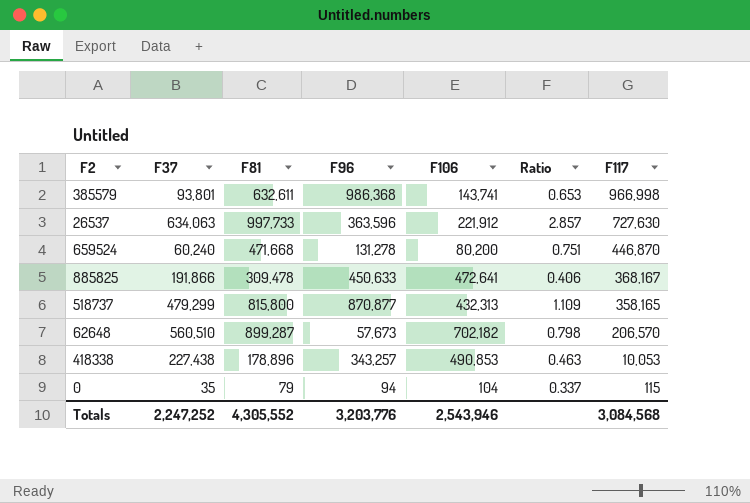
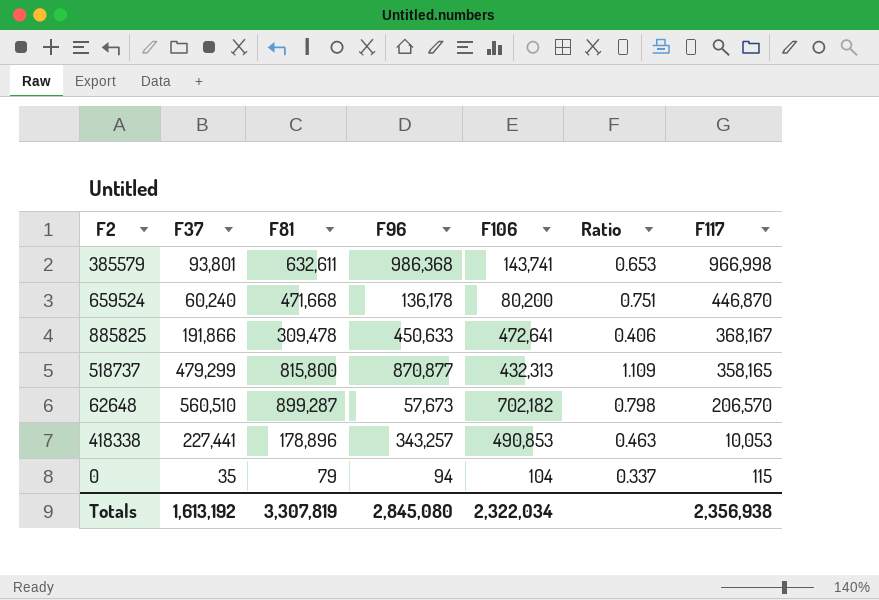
row 26537: 634,063 | 997,733 | 363,596 | 221,912 | 2.857 | 727,630 -> none
659524 | F96: 131,278 -> 136,178
418338 | F37: 227,438 -> 227,441
Totals | F37: 2,247,252 -> 1,613,192
Totals | F81: 4,305,552 -> 3,307,819
Totals | F96: 3,203,776 -> 2,845,080
Totals | F106: 2,543,946 -> 2,322,034
Totals | F117: 3,084,568 -> 2,356,938

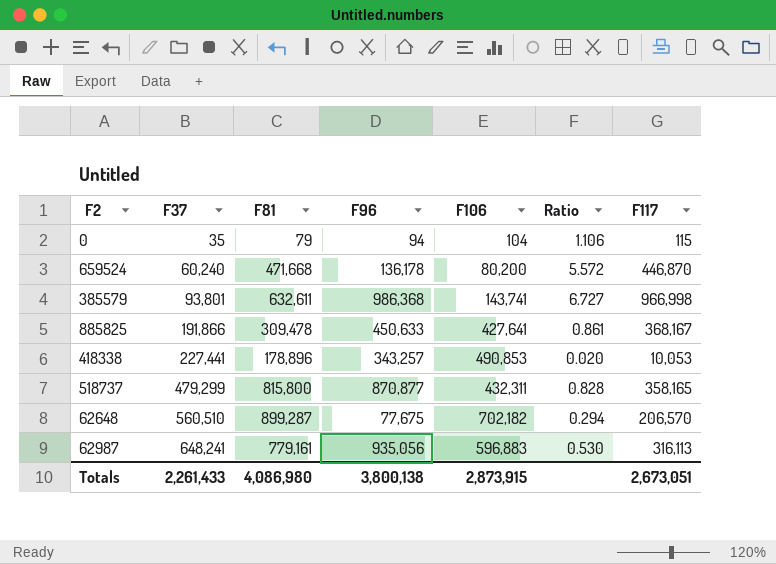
row order: F117 descending -> F37 ascending
column Ratio | formula: [F37] / [F106] -> [F117] / [F106]
885825 | F106: 472,641 -> 427,641
518737 | F106: 432,313 -> 432,311
62648 | F96: 57,673 -> 77,675
row 62987: none -> 648,241 | 779,161 | 935,056 | 596,883 | 0.530 | 316,113
Totals | F37: 1,613,192 -> 2,261,433
Totals | F81: 3,307,819 -> 4,086,980
Totals | F96: 2,845,080 -> 3,800,138
Totals | F106: 2,322,034 -> 2,873,915
Totals | F117: 2,356,938 -> 2,673,051

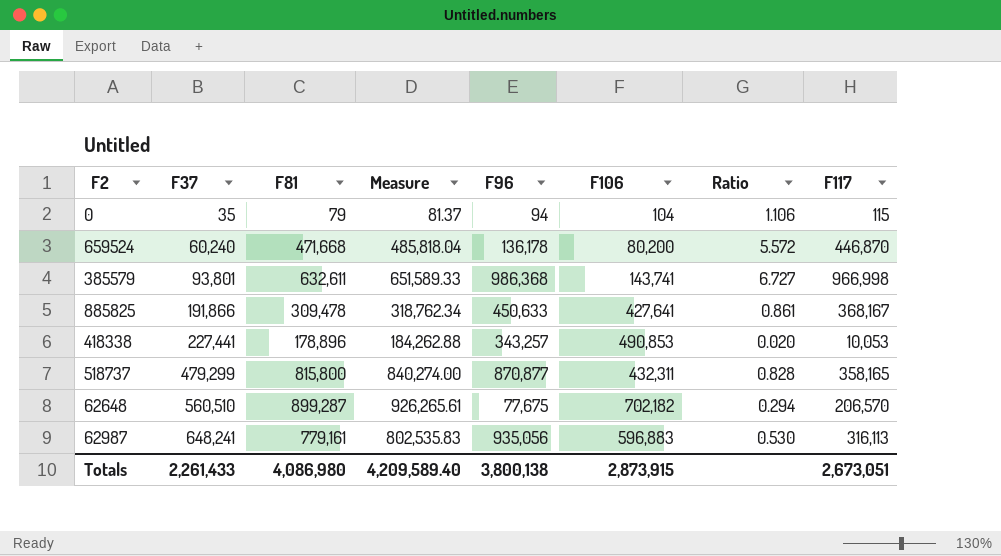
column Measure | formula: none -> [F81] * 1.03

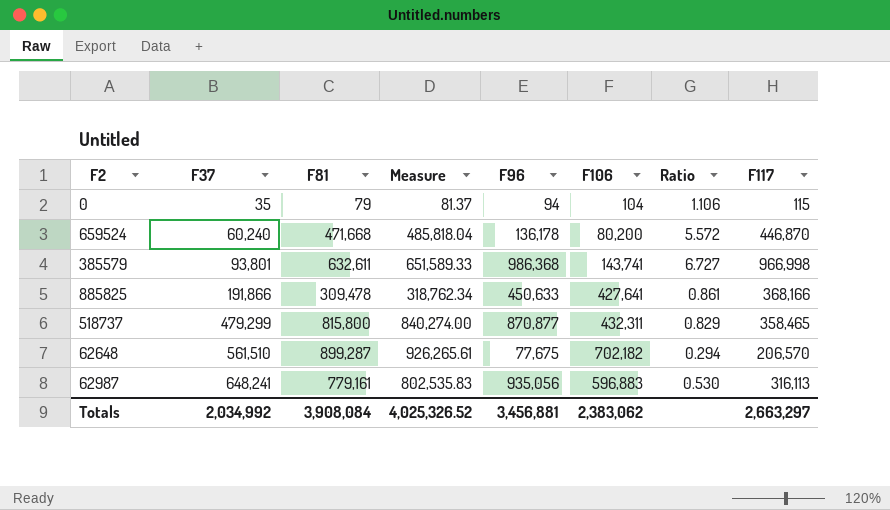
row 418338: 227,441 | 178,896 | 184,262.88 | 343,257 | 490,853 | 0.020 | 10,053 -> none
885825 | F117: 368,167 -> 368,166
518737 | Ratio: 0.828 -> 0.829
518737 | F117: 358,165 -> 358,465
62648 | F37: 560,510 -> 561,510
Totals | F37: 2,261,433 -> 2,034,992
Totals | F81: 4,086,980 -> 3,908,084
Totals | Measure: 4,209,589.40 -> 4,025,326.52
Totals | F96: 3,800,138 -> 3,456,881
Totals | F106: 2,873,915 -> 2,383,062
Totals | F117: 2,673,051 -> 2,663,297

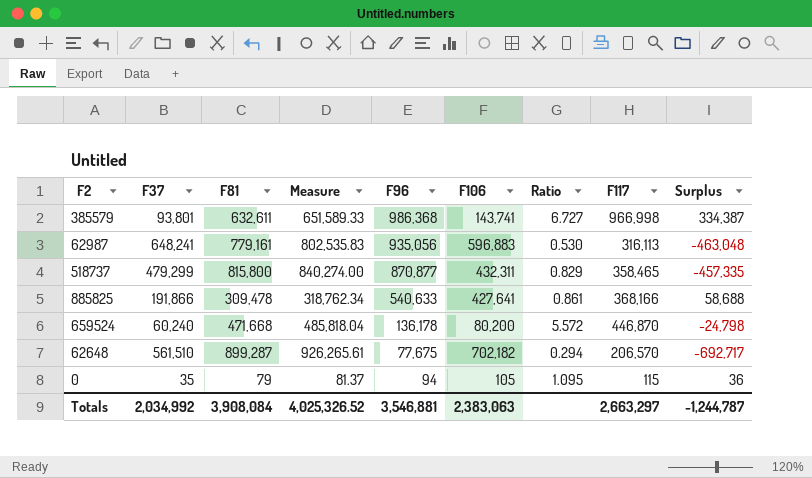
row order: F37 ascending -> F96 descending
column Surplus | formula: none -> [F117] - [F81]
885825 | F96: 450,633 -> 540,633
0 | F106: 104 -> 105
0 | Ratio: 1.106 -> 1.095
Totals | F96: 3,456,881 -> 3,546,881
Totals | F106: 2,383,062 -> 2,383,063

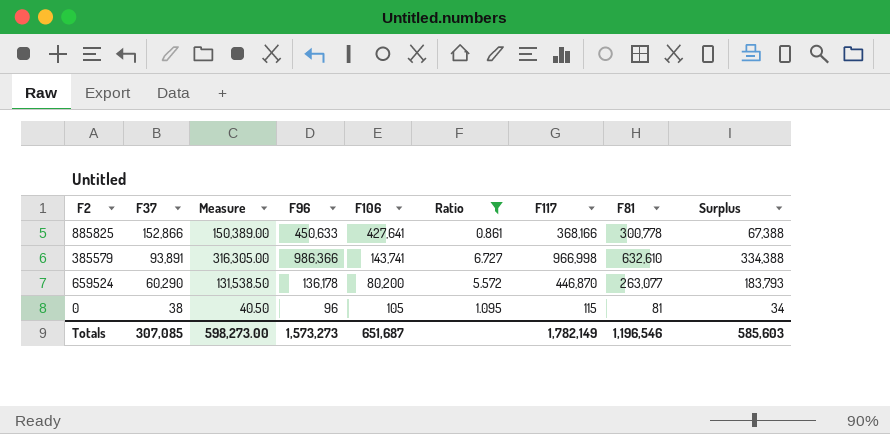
filter: none -> Ratio >= 0.861
row order: F96 descending -> F37 descending
column Measure | formula: [F81] * 1.03 -> [F81] * 0.5
column F81 | position: 3 -> 8
885825 | F37: 191,866 -> 152,866
885825 | F96: 540,633 -> 450,633
885825 | F81: 309,478 -> 300,778
885825 | Surplus: 58,688 -> 67,388
385579 | F37: 93,801 -> 93,891
385579 | F96: 986,368 -> 986,366
385579 | F81: 632,611 -> 632,610
385579 | Surplus: 334,387 -> 334,388
659524 | F37: 60,240 -> 60,290
659524 | F81: 471,668 -> 263,077
659524 | Surplus: -24,798 -> 183,793
0 | F37: 35 -> 38
0 | F96: 94 -> 96
0 | F81: 79 -> 81
0 | Surplus: 36 -> 34
Totals | F37: 2,034,992 -> 307,085
Totals | Measure: 4,025,326.52 -> 598,273.00
Totals | F96: 3,546,881 -> 1,573,273
Totals | F106: 2,383,063 -> 651,687
Totals | F117: 2,663,297 -> 1,782,149
Totals | F81: 3,908,084 -> 1,196,546
Totals | Surplus: -1,244,787 -> 585,603

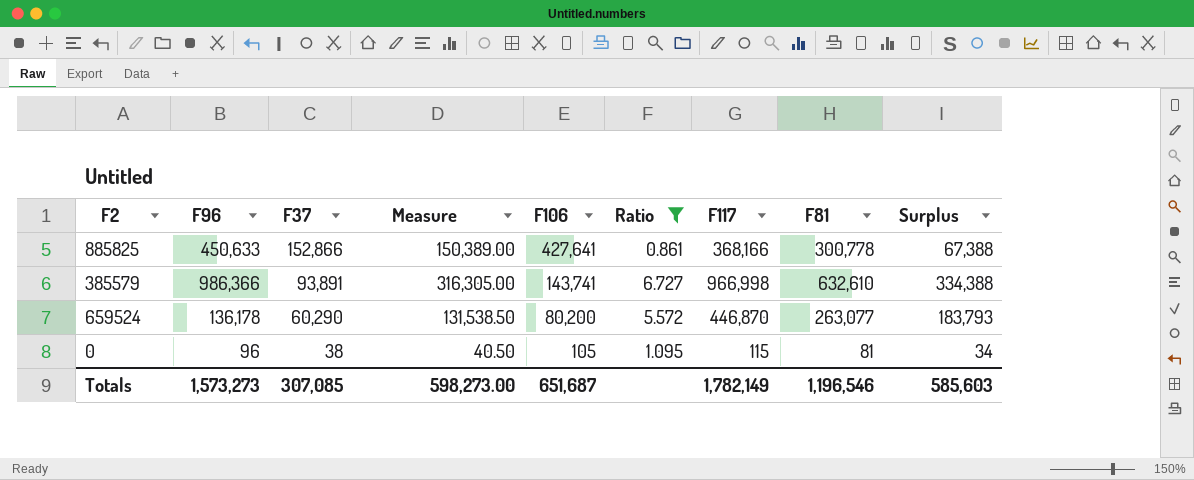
column F96 | position: 4 -> 2

